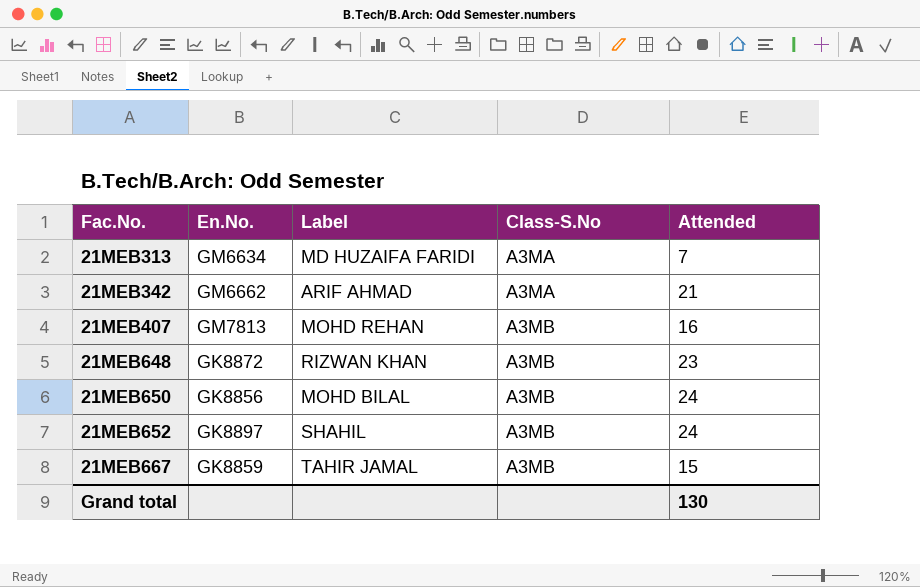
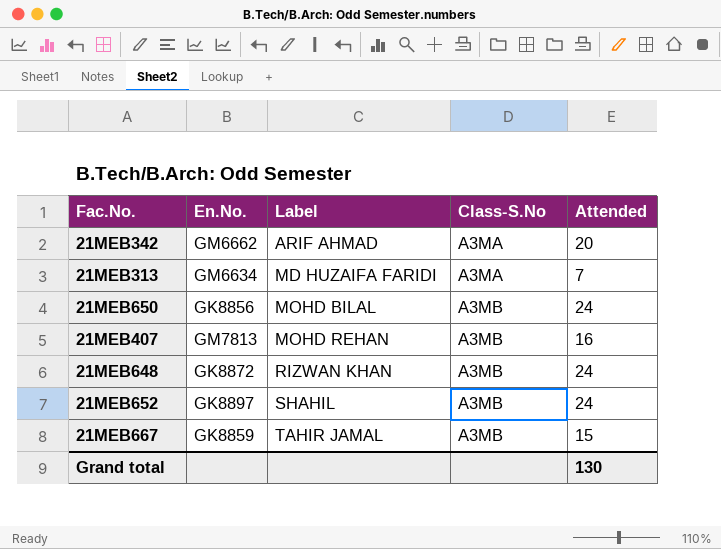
row order: Fac.No. ascending -> Label ascending
21MEB342 | Attended: 21 -> 20
21MEB648 | Attended: 23 -> 24

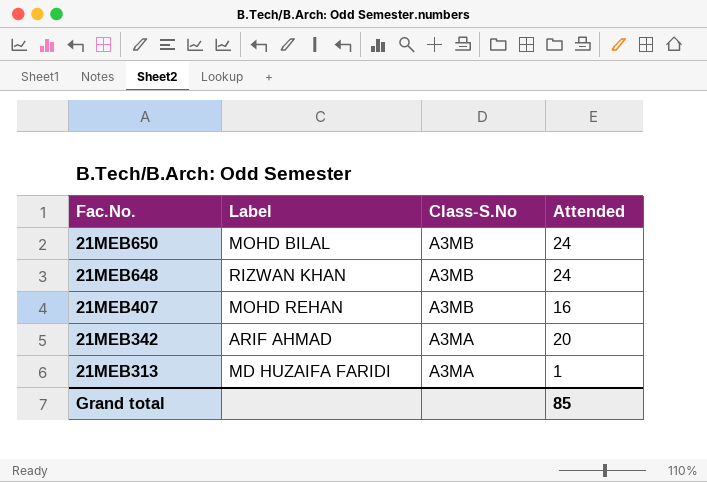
row order: Label ascending -> Fac.No. descending
column En.No. | position: 2 -> none
row 21MEB652: GK8897 | SHAHIL | A3MB | 24 -> none
row 21MEB667: GK8859 | TAHIR JAMAL | A3MB | 15 -> none
21MEB313 | Attended: 7 -> 1
Grand total | Attended: 130 -> 85

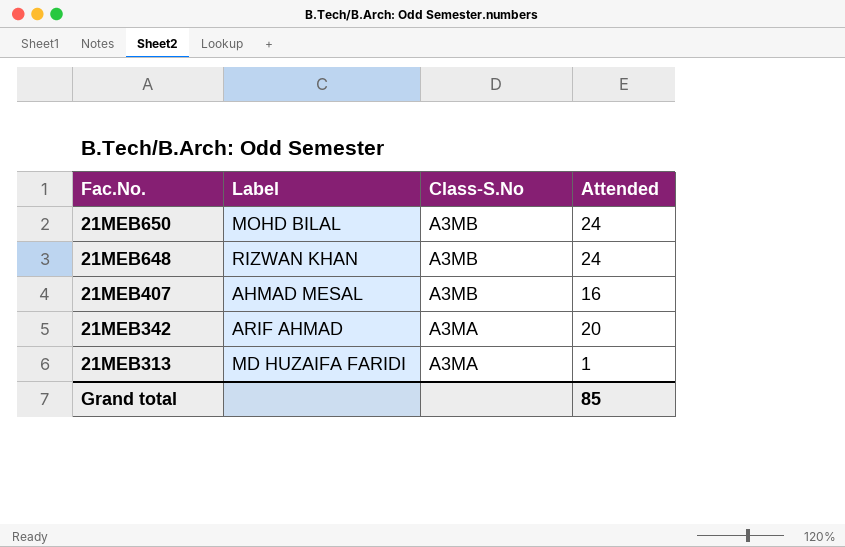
21MEB407 | Label: MOHD REHAN -> AHMAD MESAL

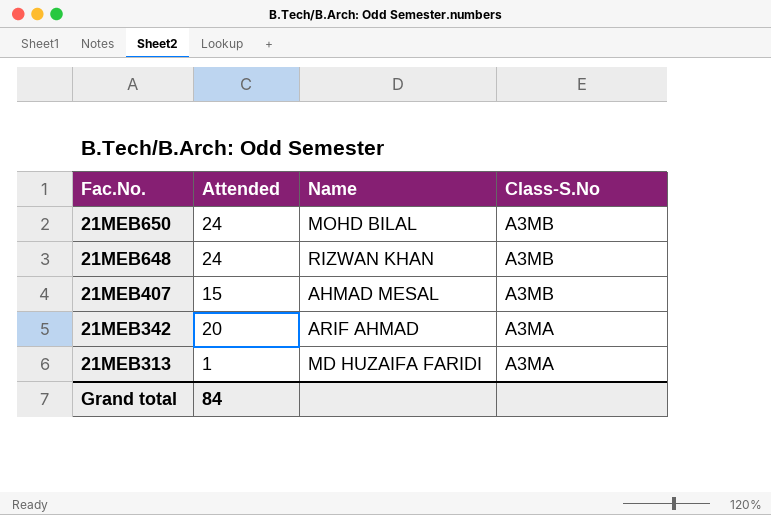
column Attended | position: 4 -> 2
column name: Label -> Name
21MEB407 | Attended: 16 -> 15
Grand total | Attended: 85 -> 84

